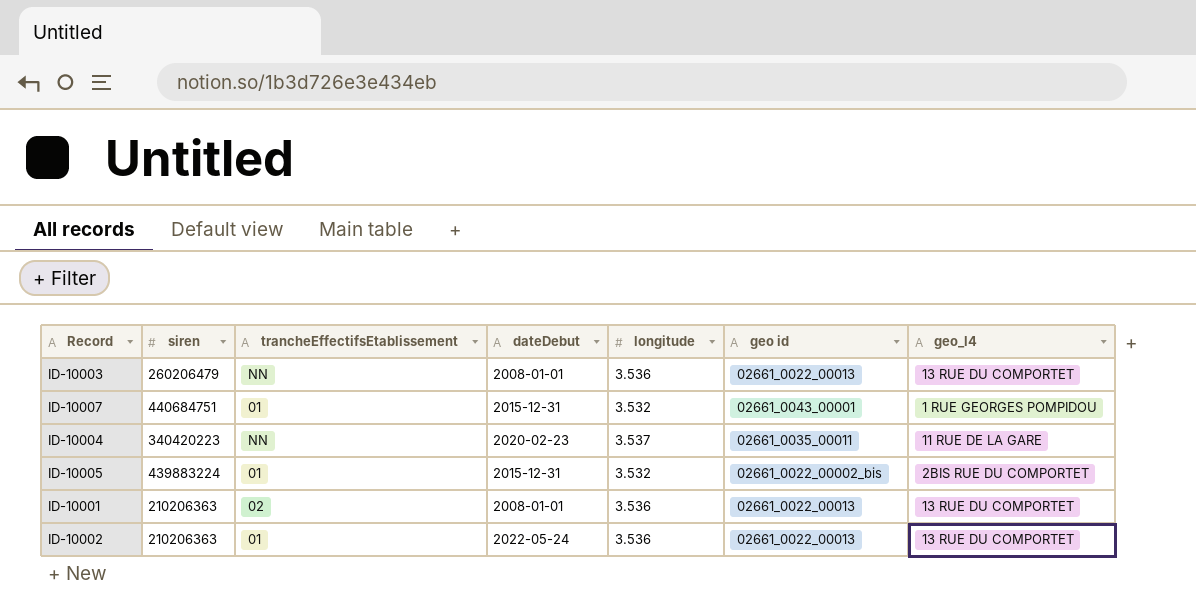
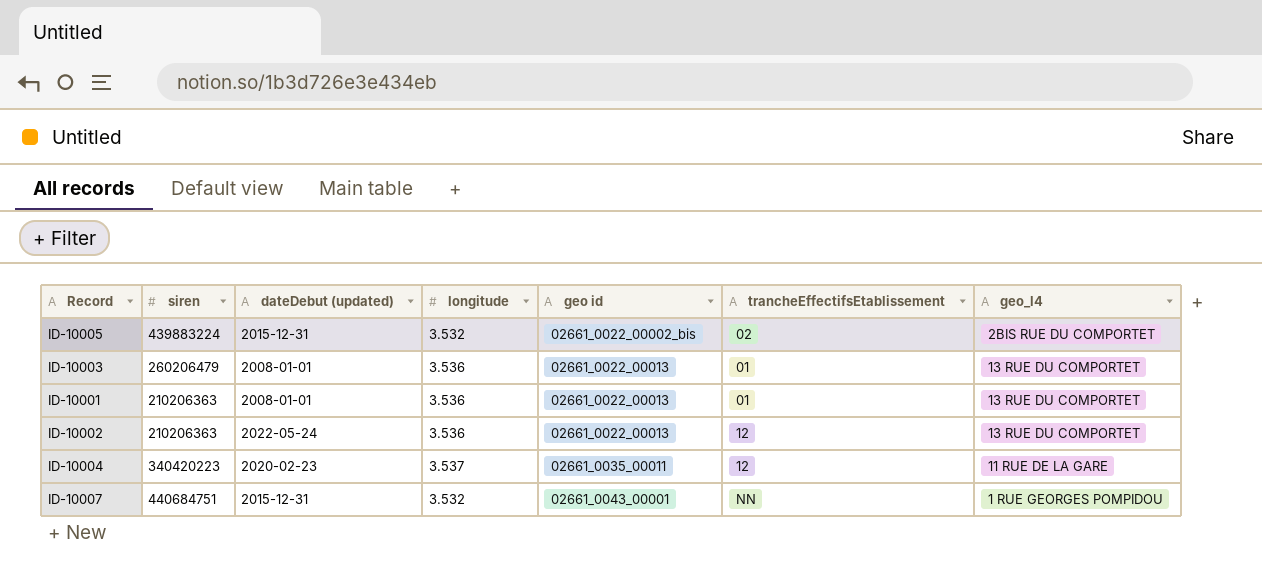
row order: none -> geo id ascending
column name: dateDebut -> dateDebut (updated)
column trancheEffectifsEtablissement | position: 3 -> 6
ID-10005 | trancheEffectifsEtablissement: 01 -> 02
ID-10003 | trancheEffectifsEtablissement: NN -> 01
ID-10001 | trancheEffectifsEtablissement: 02 -> 01
ID-10002 | trancheEffectifsEtablissement: 01 -> 12
ID-10004 | trancheEffectifsEtablissement: NN -> 12
ID-10007 | trancheEffectifsEtablissement: 01 -> NN

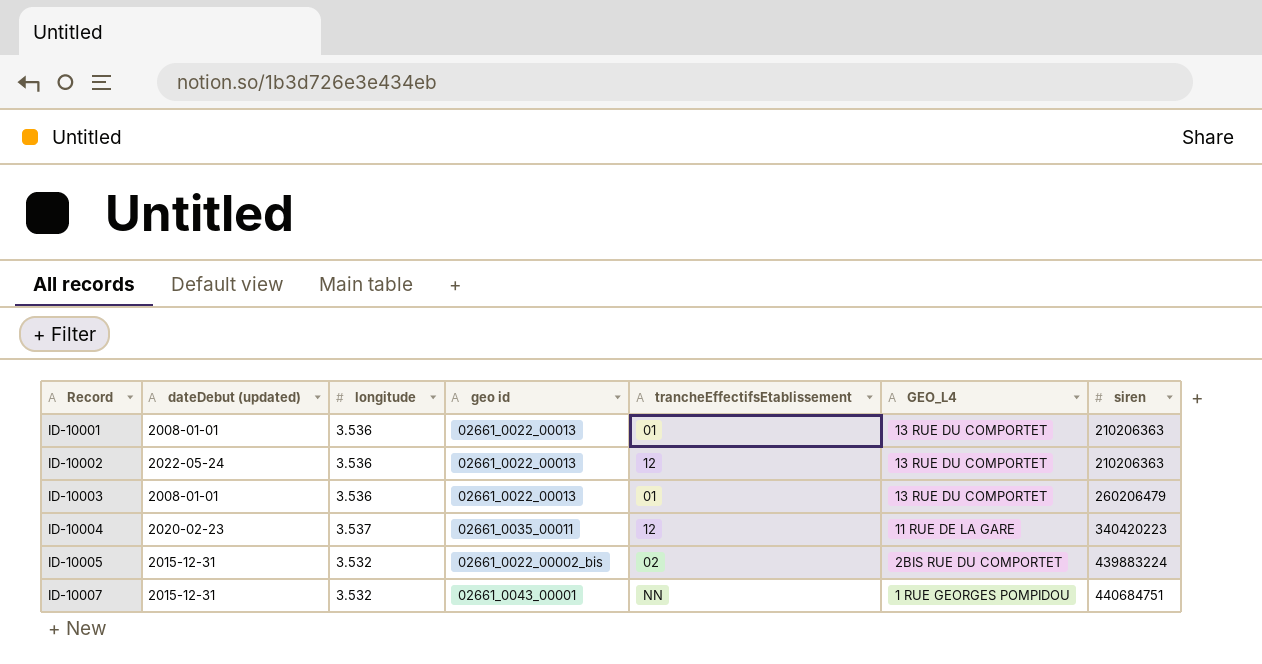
row order: geo id ascending -> Record ascending
column name: geo_l4 -> GEO_L4
column siren | position: 2 -> 7

